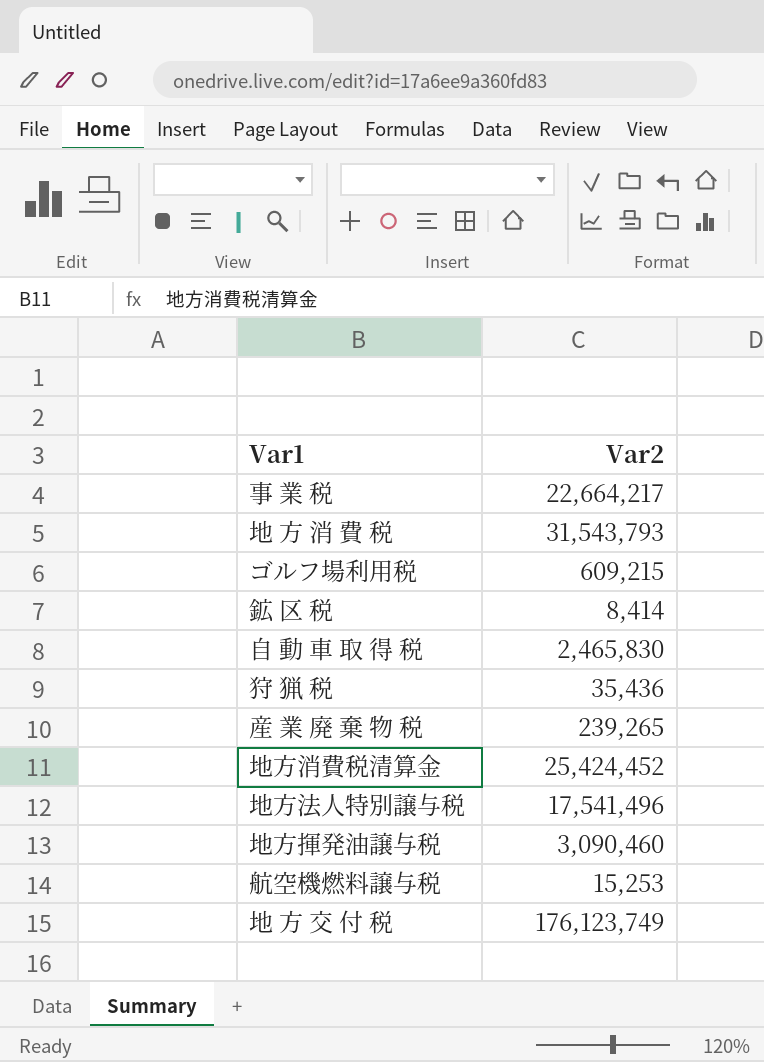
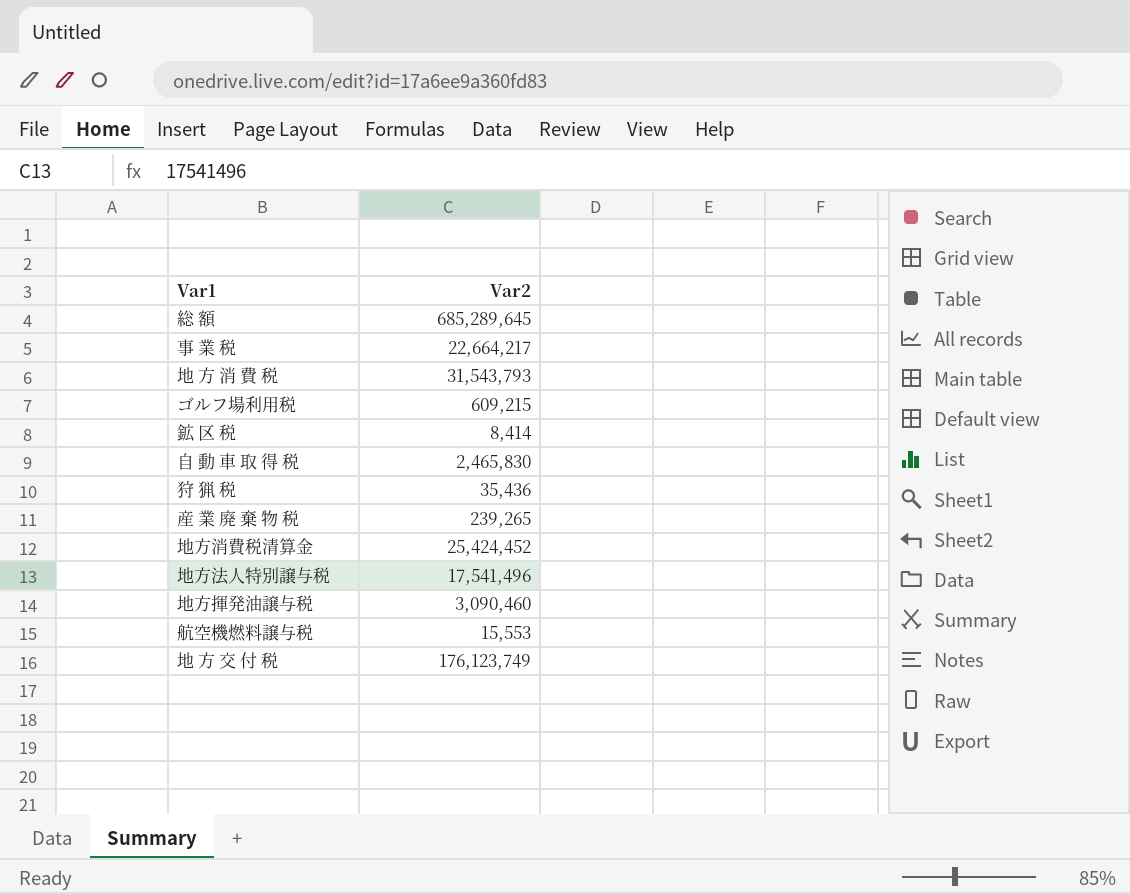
row 総 額: none -> 685,289,645
航空機燃料譲与税 | Var2: 15,253 -> 15,553

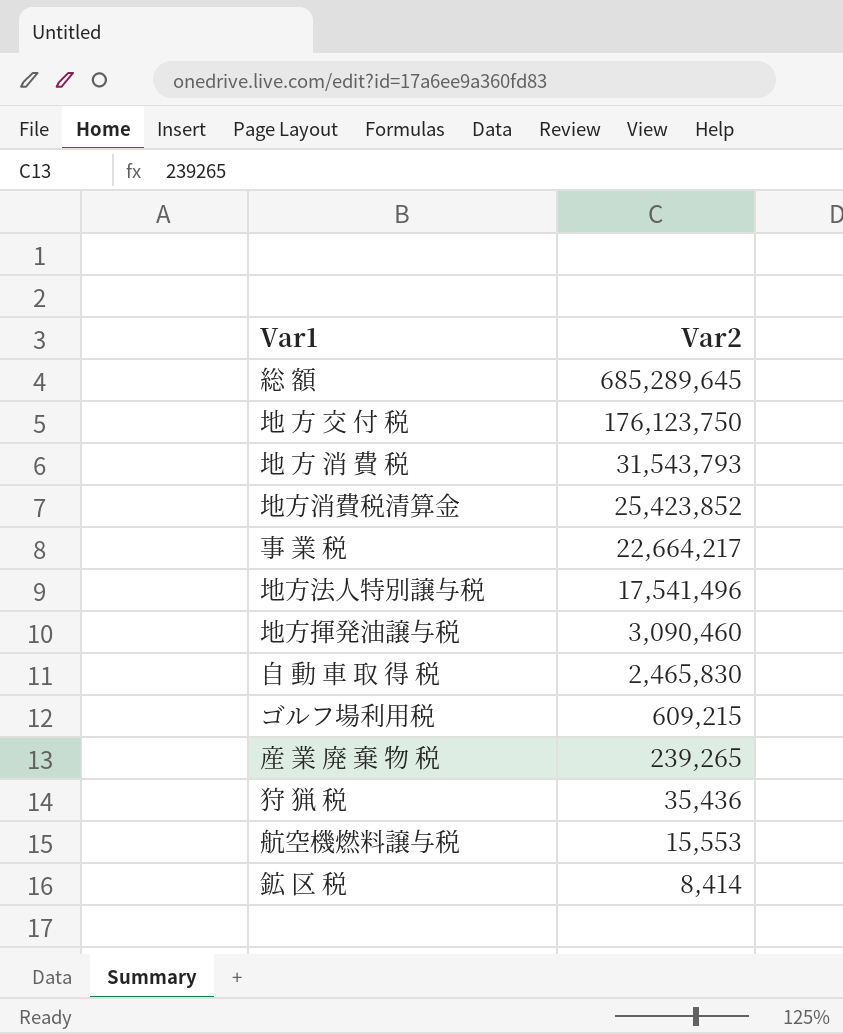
row order: none -> Var2 descending
地 方 交 付 税 | Var2: 176,123,749 -> 176,123,750
地方消費税清算金 | Var2: 25,424,452 -> 25,423,852

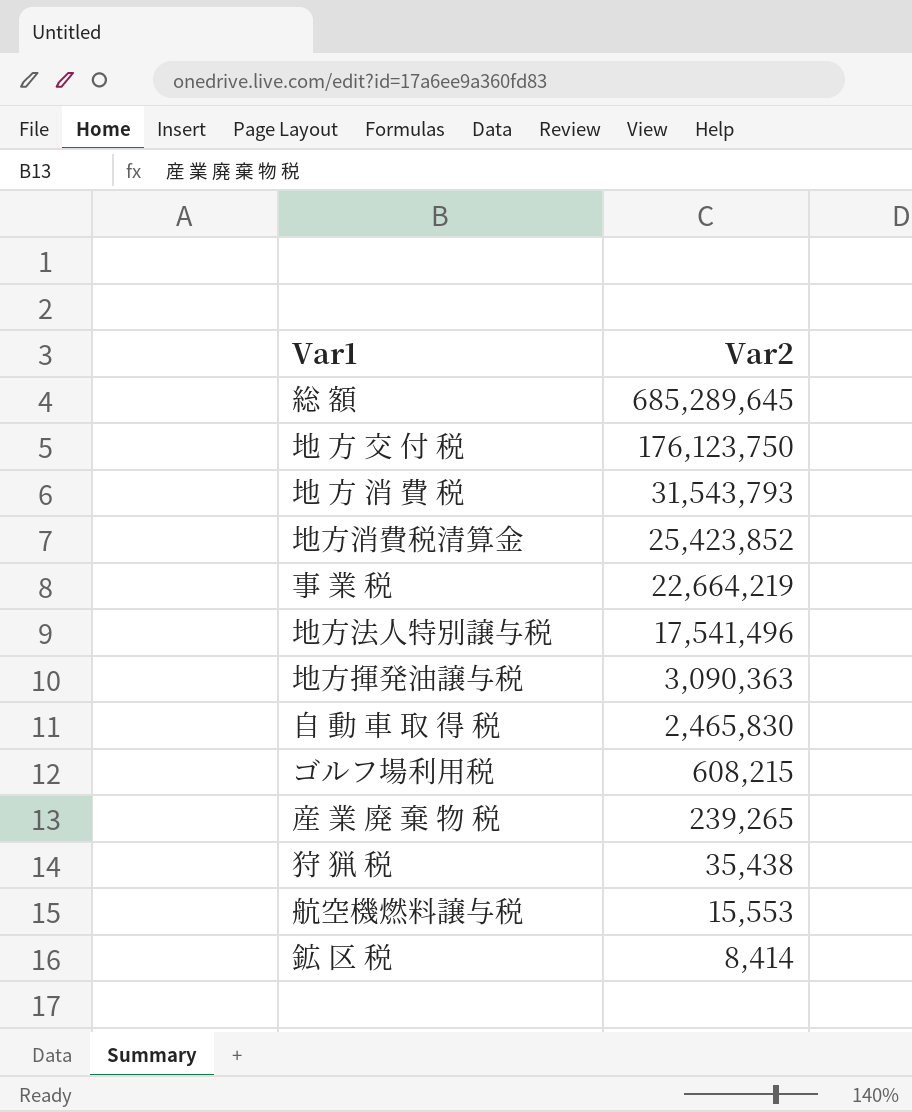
事 業 税 | Var2: 22,664,217 -> 22,664,219
地方揮発油譲与税 | Var2: 3,090,460 -> 3,090,363
ゴルフ場利用税 | Var2: 609,215 -> 608,215
狩 猟 税 | Var2: 35,436 -> 35,438

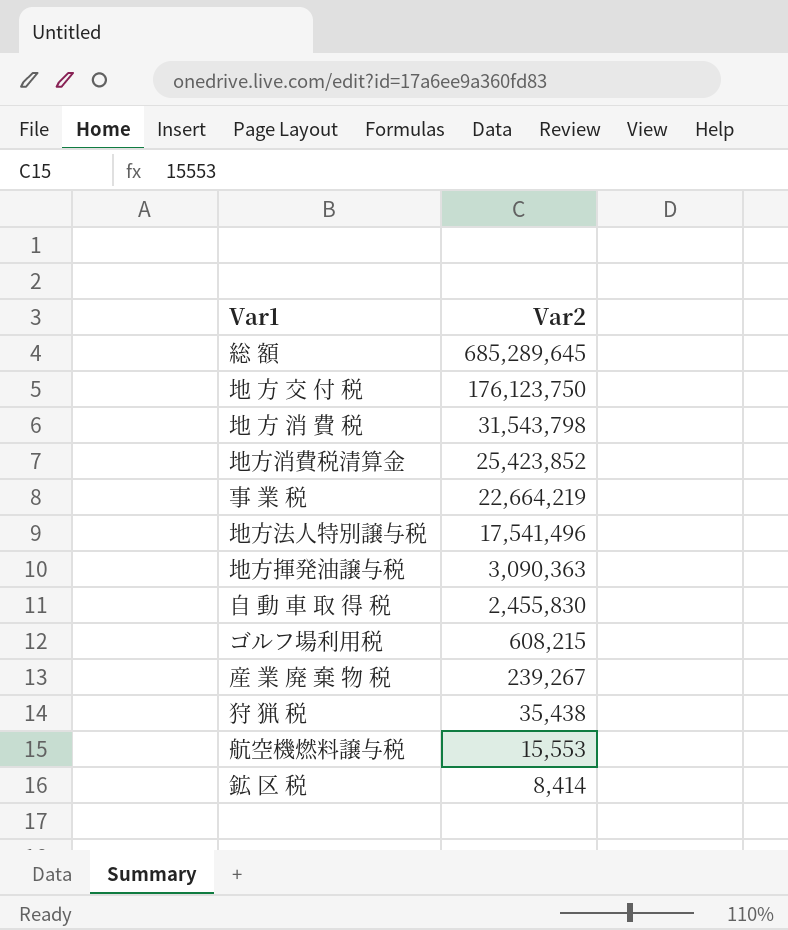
地 方 消 費 税 | Var2: 31,543,793 -> 31,543,798
自 動 車 取 得 税 | Var2: 2,465,830 -> 2,455,830
産 業 廃 棄 物 税 | Var2: 239,265 -> 239,267

